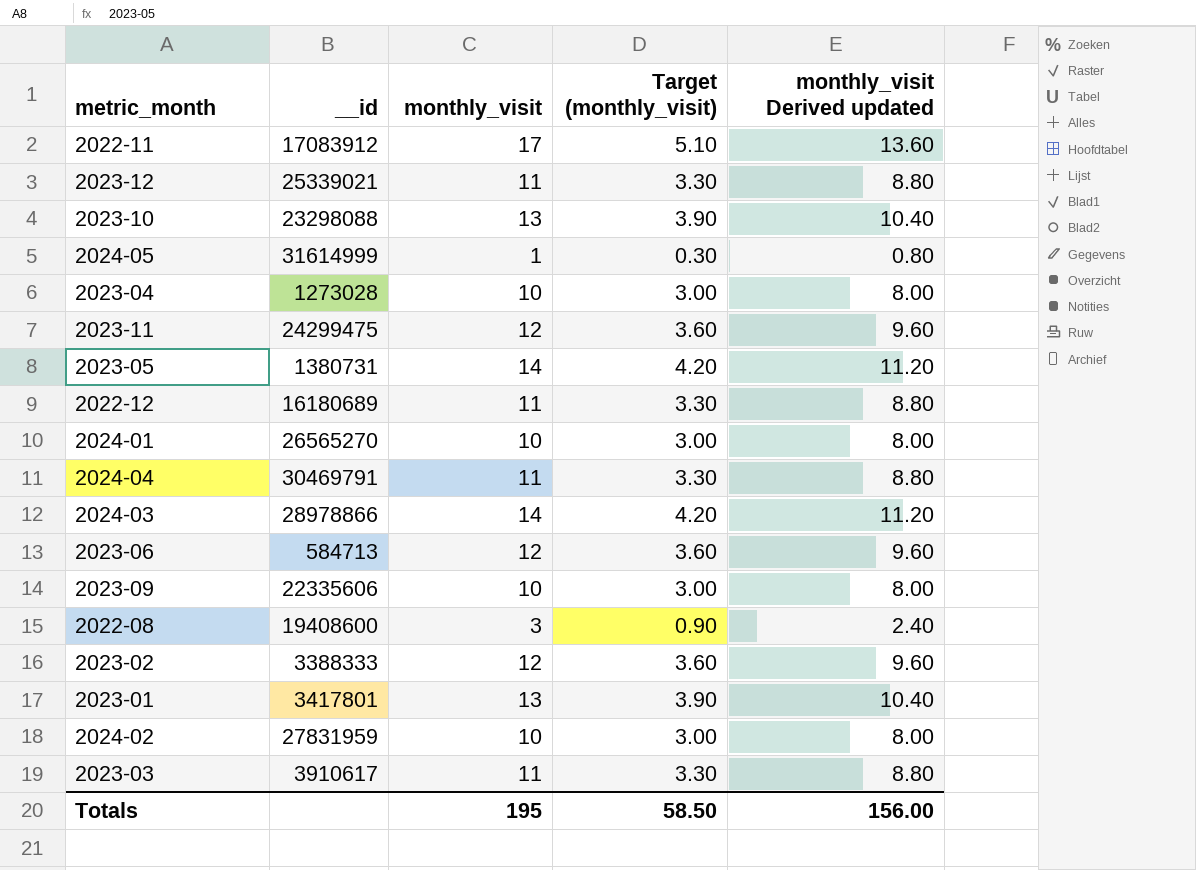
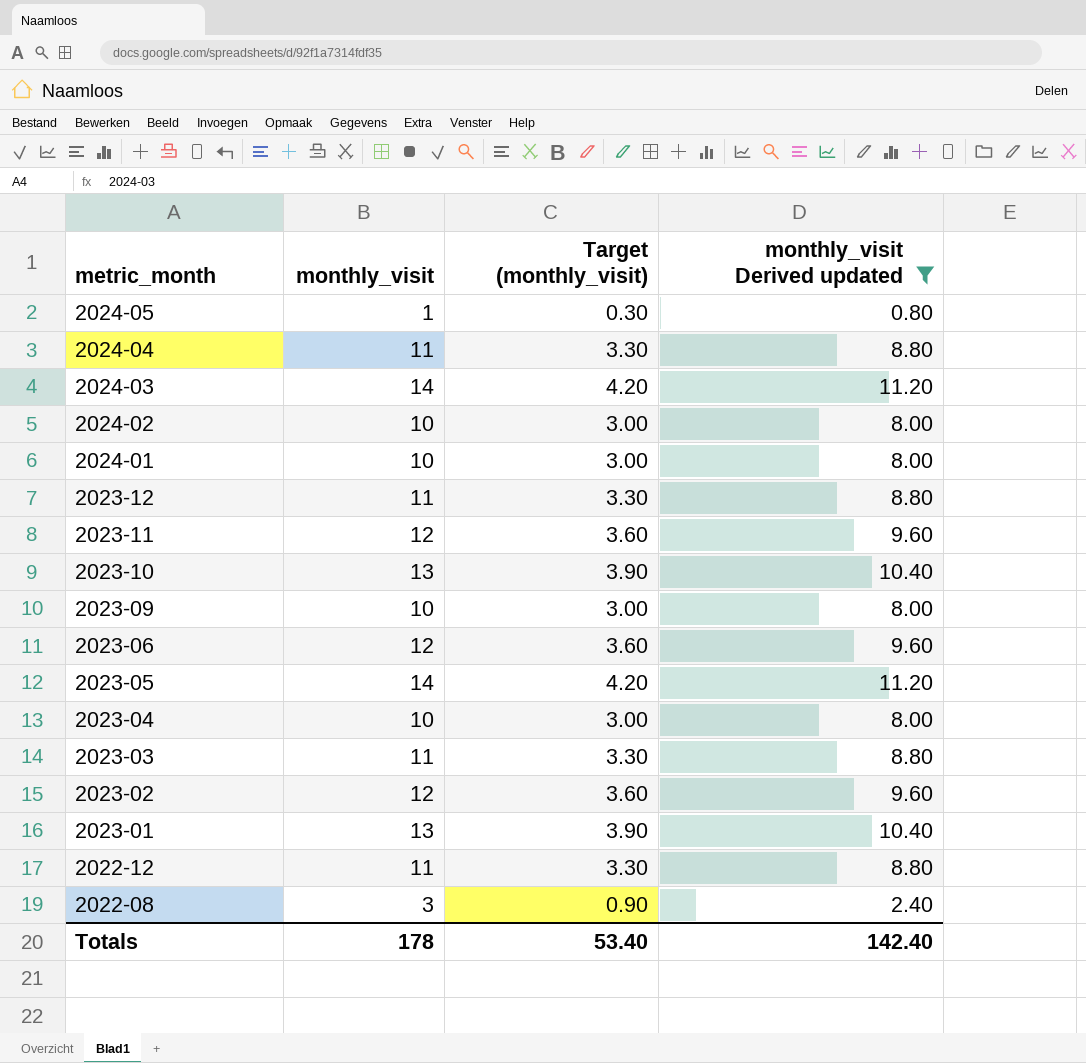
filter: none -> monthly_visit Derived updated != 13.60
row order: none -> metric_month descending
column __id | position: 2 -> none
Totals | monthly_visit: 195 -> 178
Totals | Target (monthly_visit): 58.50 -> 53.40
Totals | monthly_visit Derived updated: 156.00 -> 142.40

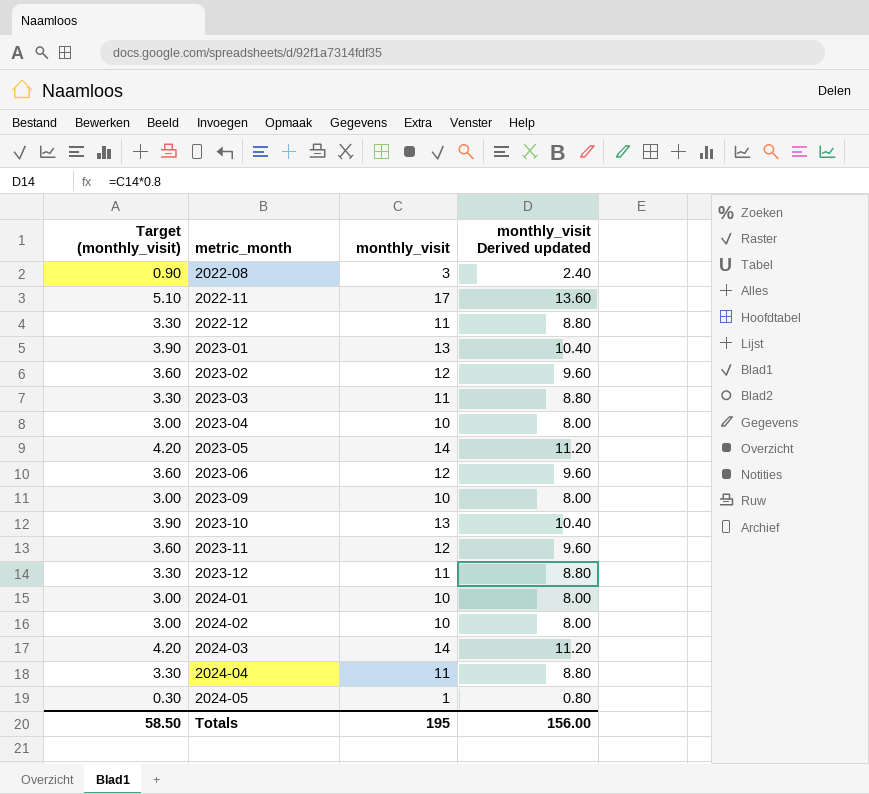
filter: monthly_visit Derived updated != 13.60 -> none
row order: metric_month descending -> metric_month ascending
column Target (monthly_visit) | position: 3 -> 1
Totals | Target (monthly_visit): 53.40 -> 58.50
Totals | monthly_visit: 178 -> 195
Totals | monthly_visit Derived updated: 142.40 -> 156.00

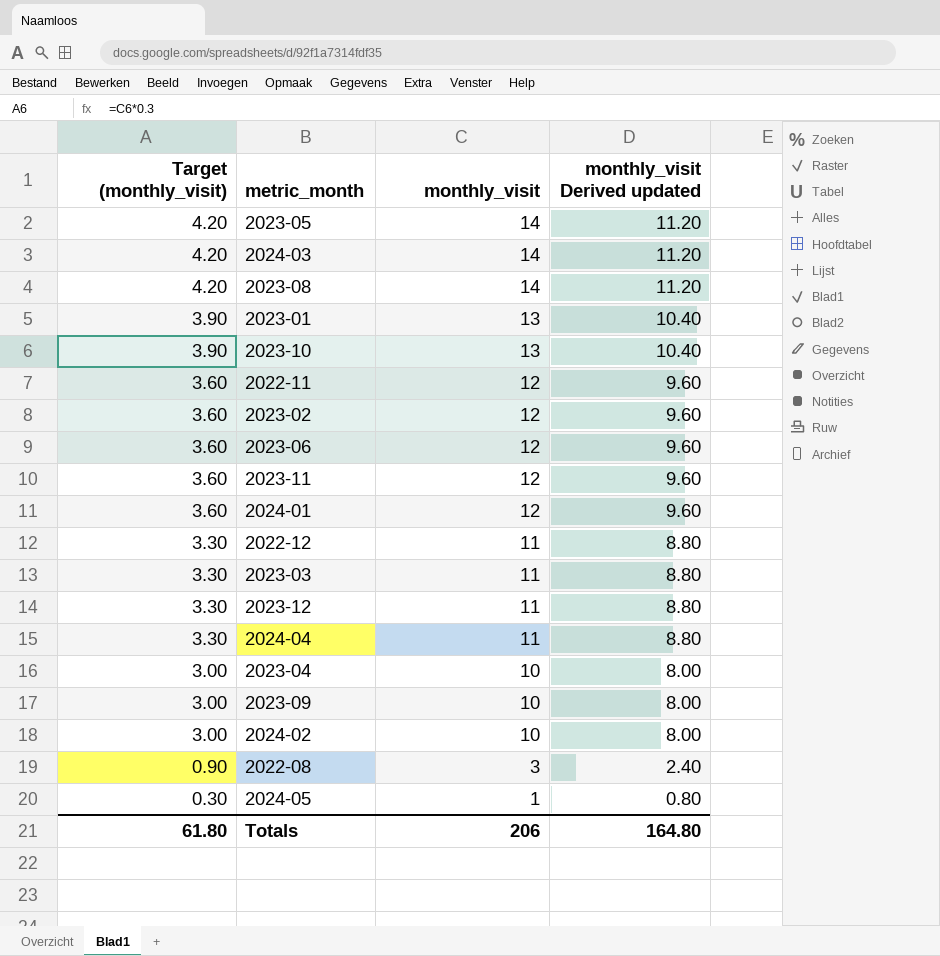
row order: metric_month ascending -> Target (monthly_visit) descending
row 2023-08: none -> 4.20 | 14 | 11.20
2022-11 | Target (monthly_visit): 5.10 -> 3.60
2022-11 | monthly_visit: 17 -> 12
2022-11 | monthly_visit Derived updated: 13.60 -> 9.60
2024-01 | Target (monthly_visit): 3.00 -> 3.60
2024-01 | monthly_visit: 10 -> 12
2024-01 | monthly_visit Derived updated: 8.00 -> 9.60
Totals | Target (monthly_visit): 58.50 -> 61.80
Totals | monthly_visit: 195 -> 206
Totals | monthly_visit Derived updated: 156.00 -> 164.80

